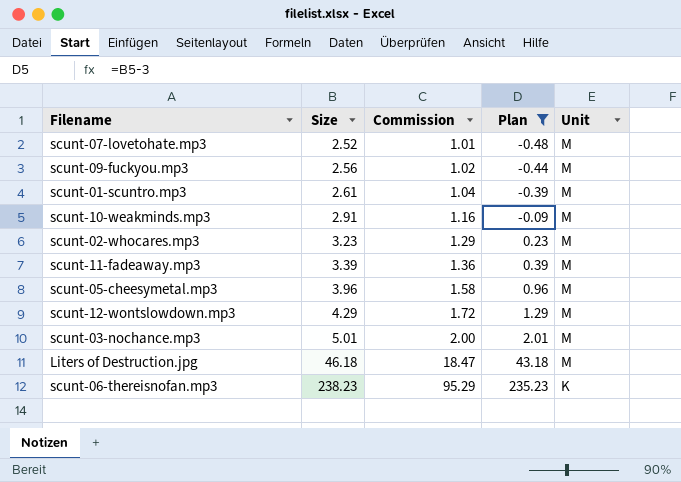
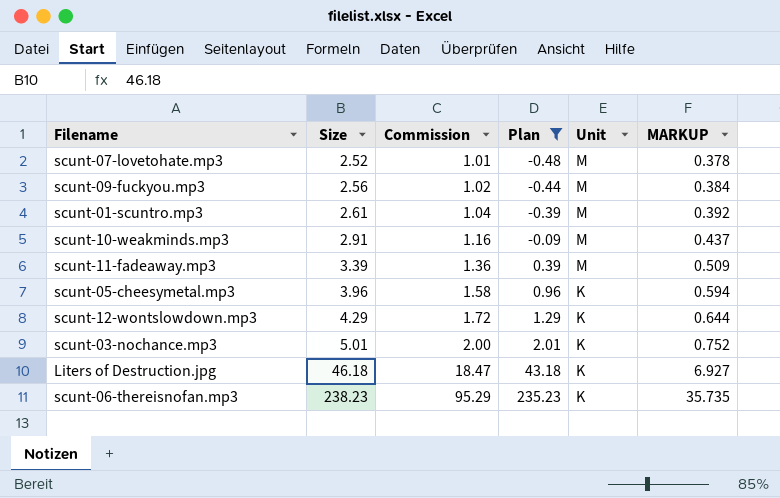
column MARKUP | formula: none -> [Size] * 0.15
row scunt-02-whocares.mp3: 3.23 | 1.29 | 0.23 | M -> none
scunt-05-cheesymetal.mp3 | Unit: M -> K
scunt-12-wontslowdown.mp3 | Unit: M -> K
scunt-03-nochance.mp3 | Unit: M -> K
Liters of Destruction.jpg | Unit: M -> K

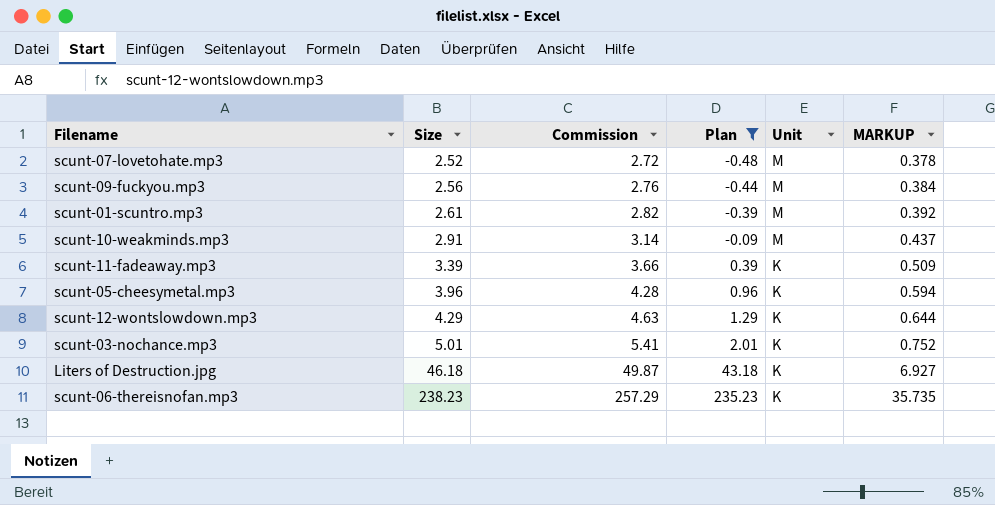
column Commission | formula: [Size] * 0.4 -> [Size] * 1.08
scunt-11-fadeaway.mp3 | Unit: M -> K

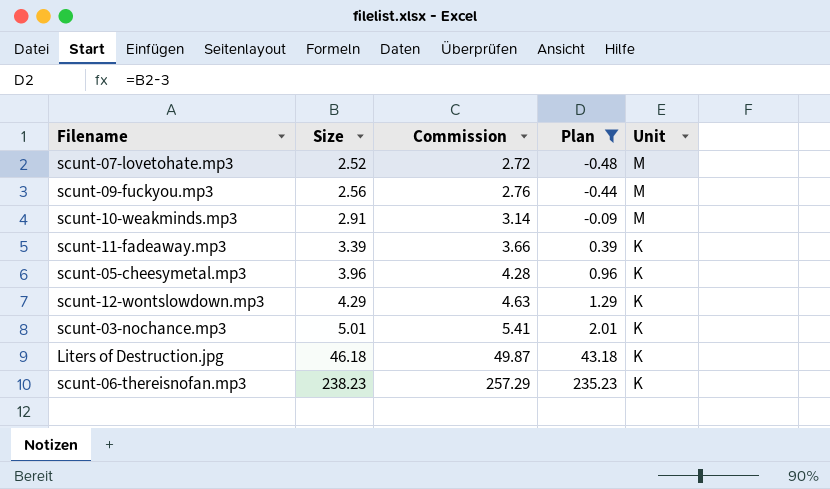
column MARKUP | formula: [Size] * 0.15 -> none
row scunt-01-scuntro.mp3: 2.61 | 2.82 | -0.39 | M | 0.392 -> none

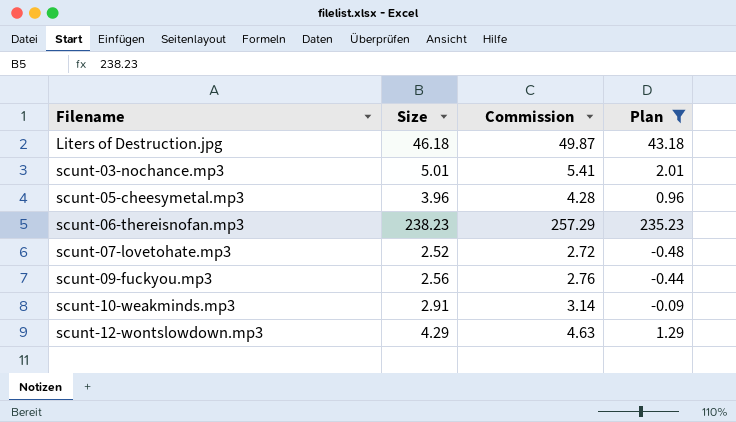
row order: Size ascending -> Filename ascending
column Unit | position: 5 -> none
row scunt-11-fadeaway.mp3: 3.39 | 3.66 | 0.39 | K -> none

